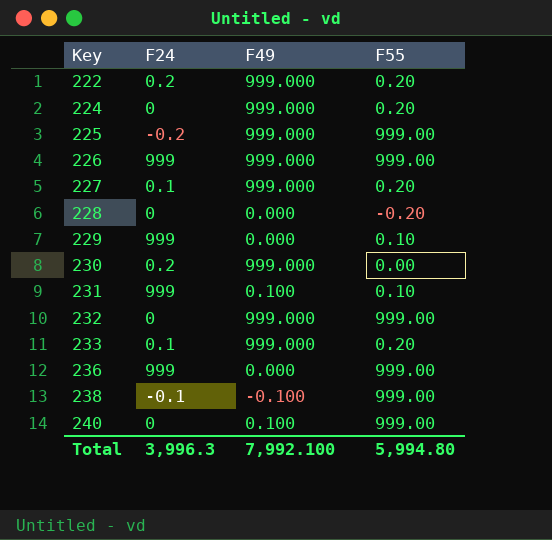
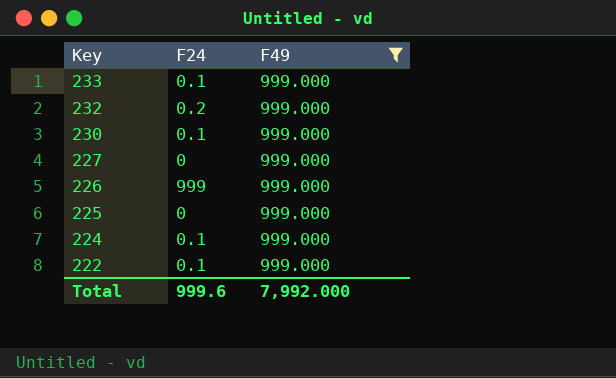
filter: none -> F49 = 999.000
row order: Key ascending -> Key descending
column F55 | position: 4 -> none
232 | F24: 0 -> 0.2
230 | F24: 0.2 -> 0.1
227 | F24: 0.1 -> 0
225 | F24: -0.2 -> 0
224 | F24: 0 -> 0.1
222 | F24: 0.2 -> 0.1
Total | F24: 3,996.3 -> 999.6
Total | F49: 7,992.100 -> 7,992.000

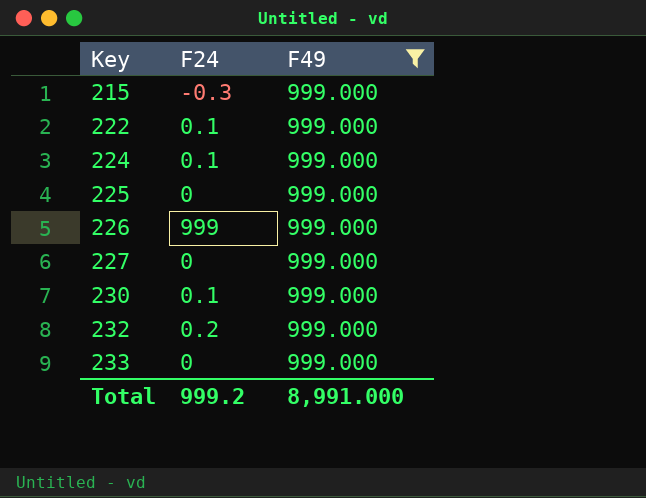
row order: Key descending -> Key ascending
row 215: none -> -0.3 | 999.000
233 | F24: 0.1 -> 0
Total | F24: 999.6 -> 999.2
Total | F49: 7,992.000 -> 8,991.000

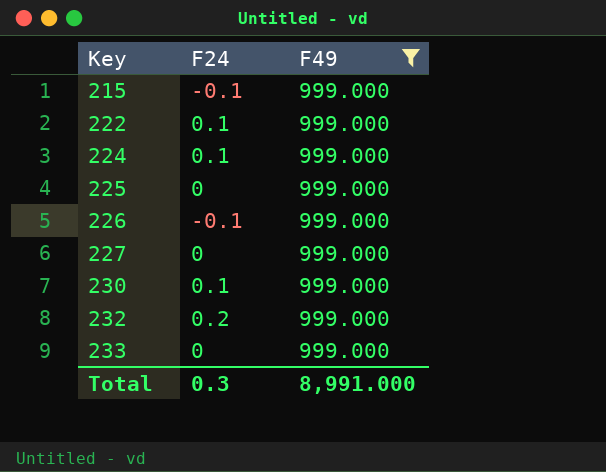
215 | F24: -0.3 -> -0.1
226 | F24: 999 -> -0.1
Total | F24: 999.2 -> 0.3

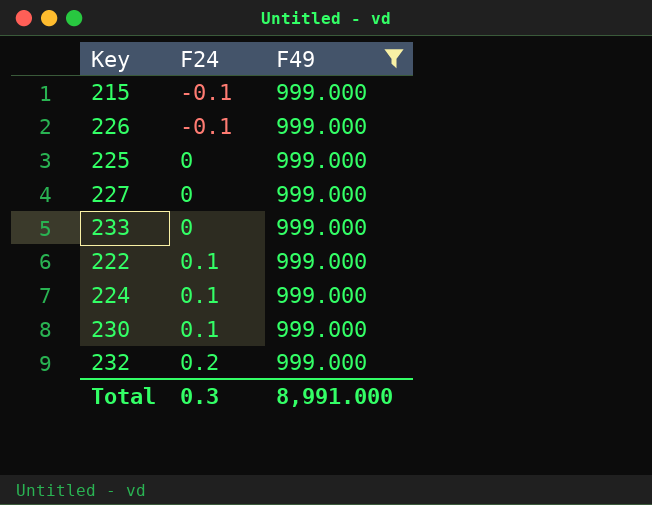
row order: Key ascending -> F24 ascending

